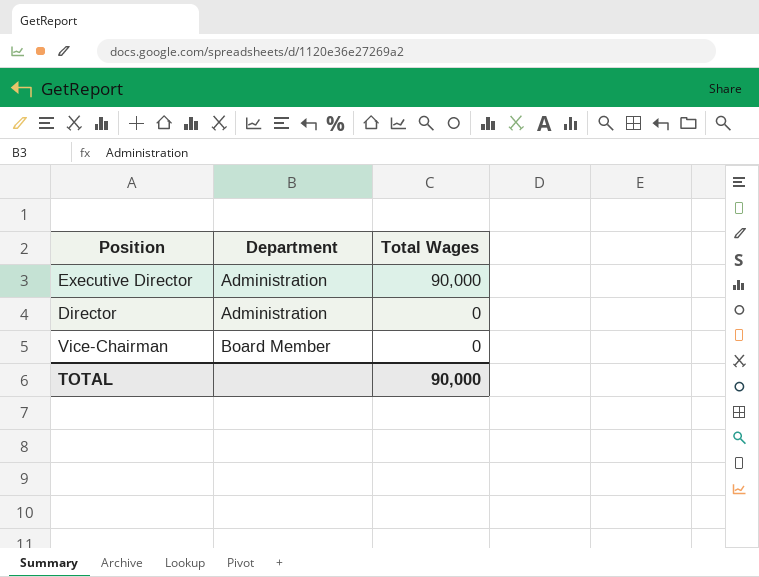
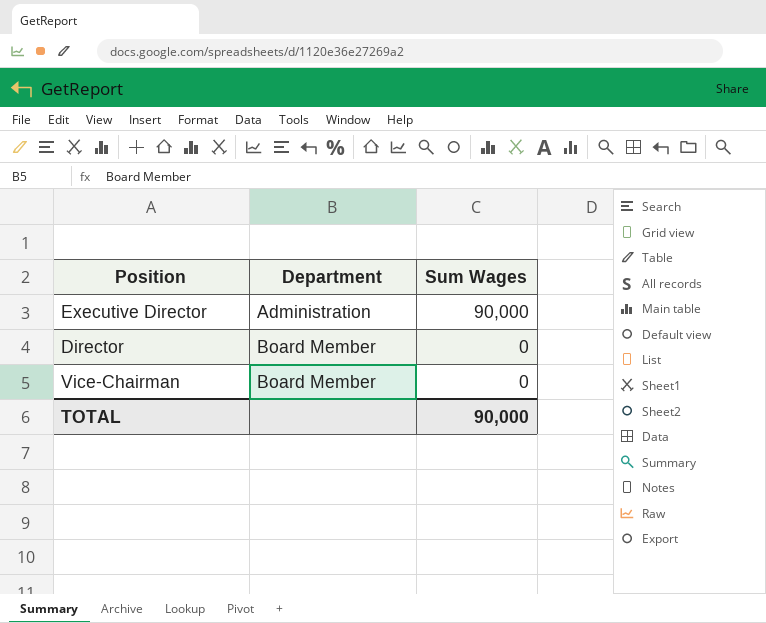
column name: Total Wages -> Sum Wages
Director | Department: Administration -> Board Member

